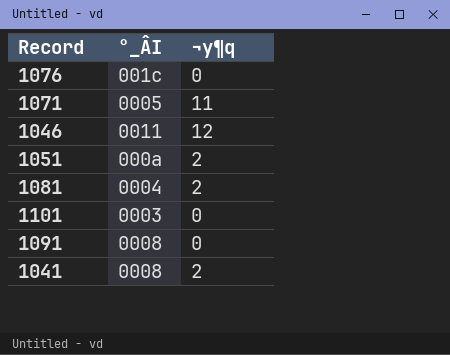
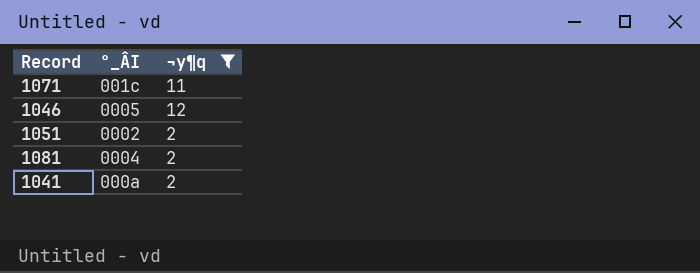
filter: none -> ¬y¶q != 0
1071 | °_ÂI: 0005 -> 001c
1046 | °_ÂI: 0011 -> 0005
1051 | °_ÂI: 000a -> 0002
1041 | °_ÂI: 0008 -> 000a

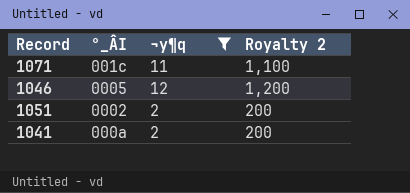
column Royalty 2 | formula: none -> [¬y¶q] * 100
row 1081: 0004 | 2 -> none

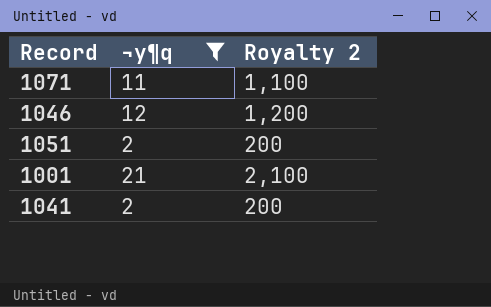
column °_ÂI | position: 2 -> none
row 1001: none -> 21 | 2,100

